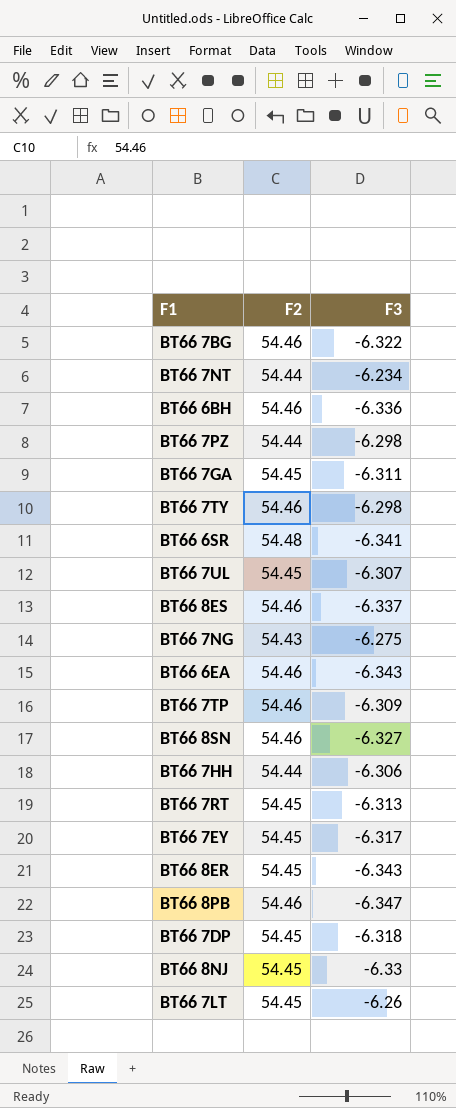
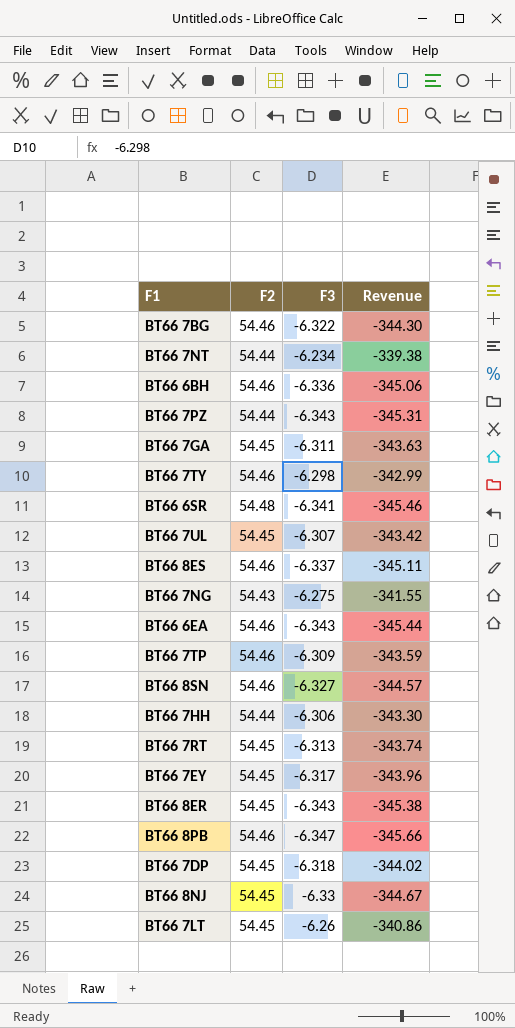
column Revenue | formula: none -> [F2] * [F3]
BT66 7PZ | F3: -6.298 -> -6.343

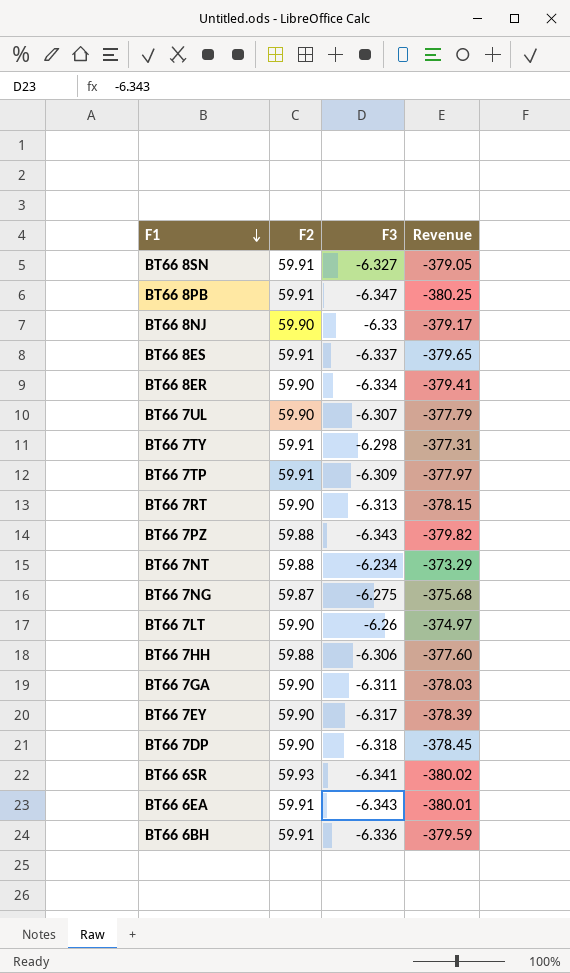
row order: none -> F1 descending
row BT66 7BG: 54.46 | -6.322 | -344.30 -> none
BT66 8SN | F2: 54.46 -> 59.91
BT66 8SN | Revenue: -344.57 -> -379.05
BT66 8PB | F2: 54.46 -> 59.91
BT66 8PB | Revenue: -345.66 -> -380.25
BT66 8NJ | F2: 54.45 -> 59.90
BT66 8NJ | Revenue: -344.67 -> -379.17
BT66 8ES | F2: 54.46 -> 59.91
BT66 8ES | Revenue: -345.11 -> -379.65
BT66 8ER | F2: 54.45 -> 59.90
BT66 8ER | F3: -6.343 -> -6.334
BT66 8ER | Revenue: -345.38 -> -379.41
BT66 7UL | F2: 54.45 -> 59.90
BT66 7UL | Revenue: -343.42 -> -377.79
BT66 7TY | F2: 54.46 -> 59.91
BT66 7TY | Revenue: -342.99 -> -377.31
BT66 7TP | F2: 54.46 -> 59.91
BT66 7TP | Revenue: -343.59 -> -377.97
BT66 7RT | F2: 54.45 -> 59.90
BT66 7RT | Revenue: -343.74 -> -378.15
BT66 7PZ | F2: 54.44 -> 59.88
BT66 7PZ | Revenue: -345.31 -> -379.82
BT66 7NT | F2: 54.44 -> 59.88
BT66 7NT | Revenue: -339.38 -> -373.29
BT66 7NG | F2: 54.43 -> 59.87
BT66 7NG | Revenue: -341.55 -> -375.68
BT66 7LT | F2: 54.45 -> 59.90
BT66 7LT | Revenue: -340.86 -> -374.97
BT66 7HH | F2: 54.44 -> 59.88
BT66 7HH | Revenue: -343.30 -> -377.60
BT66 7GA | F2: 54.45 -> 59.90
BT66 7GA | Revenue: -343.63 -> -378.03
BT66 7EY | F2: 54.45 -> 59.90
BT66 7EY | Revenue: -343.96 -> -378.39
BT66 7DP | F2: 54.45 -> 59.90
BT66 7DP | Revenue: -344.02 -> -378.45
BT66 6SR | F2: 54.48 -> 59.93
BT66 6SR | Revenue: -345.46 -> -380.02
BT66 6EA | F2: 54.46 -> 59.91
BT66 6EA | Revenue: -345.44 -> -380.01
BT66 6BH | F2: 54.46 -> 59.91
BT66 6BH | Revenue: -345.06 -> -379.59

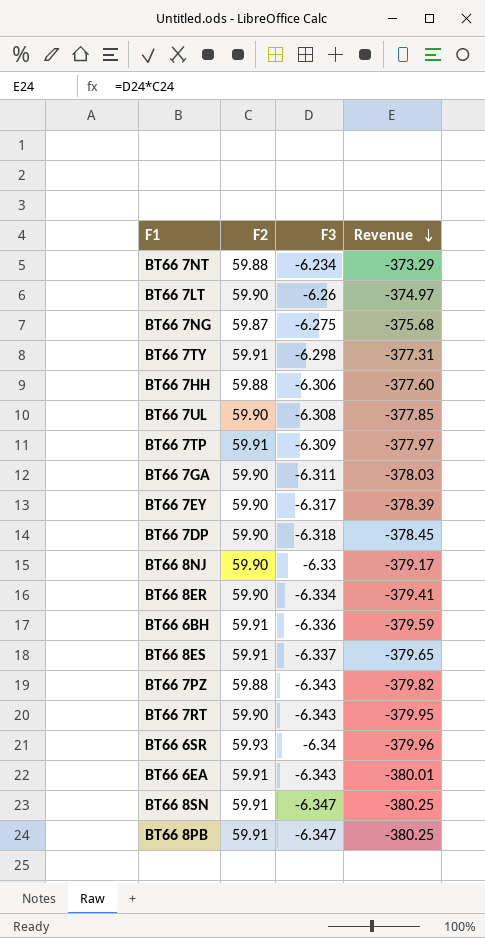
row order: F1 descending -> Revenue descending
BT66 7UL | F3: -6.307 -> -6.308
BT66 7UL | Revenue: -377.79 -> -377.85
BT66 7RT | F3: -6.313 -> -6.343
BT66 7RT | Revenue: -378.15 -> -379.95
BT66 6SR | F3: -6.341 -> -6.34
BT66 6SR | Revenue: -380.02 -> -379.96
BT66 8SN | F3: -6.327 -> -6.347
BT66 8SN | Revenue: -379.05 -> -380.25

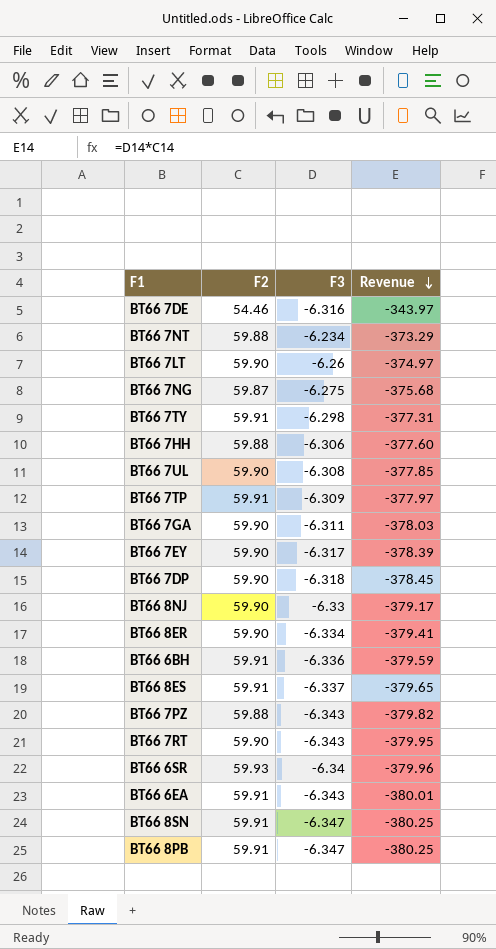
row BT66 7DE: none -> 54.46 | -6.316 | -343.97

